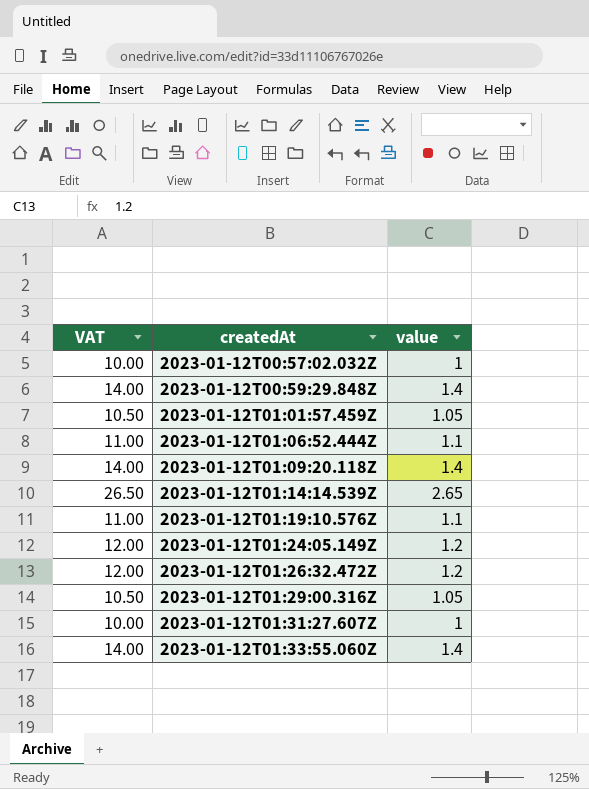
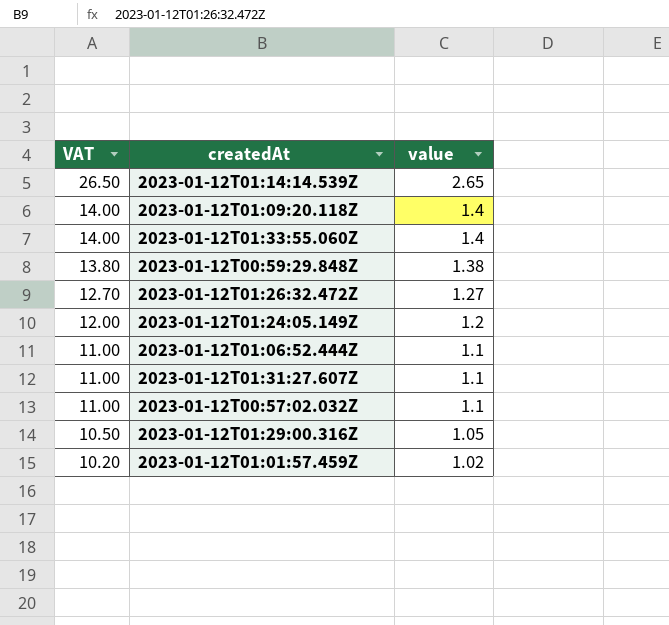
row order: createdAt ascending -> VAT descending
row 2023-01-12T01:19:10.576Z: 11.00 | 1.1 -> none
2023-01-12T00:59:29.848Z | VAT: 14.00 -> 13.80
2023-01-12T00:59:29.848Z | value: 1.4 -> 1.38
2023-01-12T01:26:32.472Z | VAT: 12.00 -> 12.70
2023-01-12T01:26:32.472Z | value: 1.2 -> 1.27
2023-01-12T01:31:27.607Z | VAT: 10.00 -> 11.00
2023-01-12T01:31:27.607Z | value: 1 -> 1.1
2023-01-12T00:57:02.032Z | VAT: 10.00 -> 11.00
2023-01-12T00:57:02.032Z | value: 1 -> 1.1
2023-01-12T01:01:57.459Z | VAT: 10.50 -> 10.20
2023-01-12T01:01:57.459Z | value: 1.05 -> 1.02

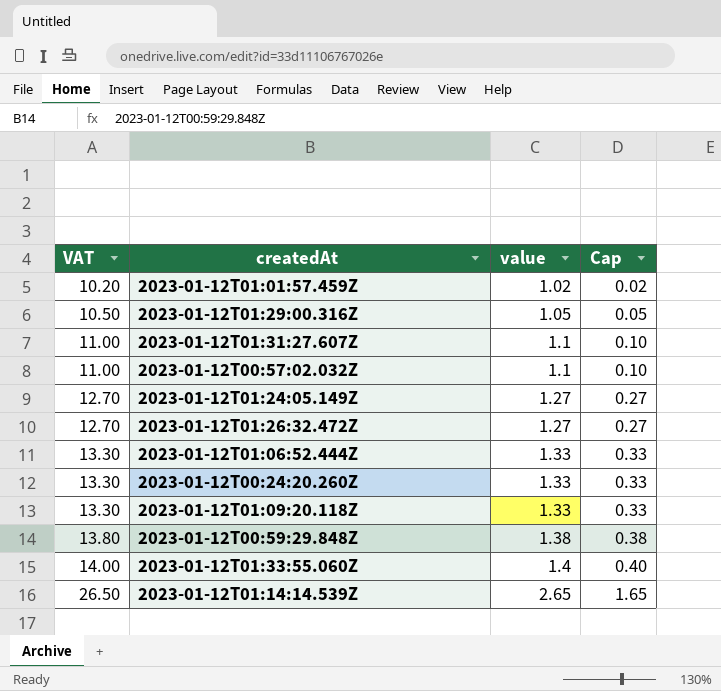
row order: VAT descending -> VAT ascending
column Cap | formula: none -> [value] - 1
2023-01-12T01:24:05.149Z | VAT: 12.00 -> 12.70
2023-01-12T01:24:05.149Z | value: 1.2 -> 1.27
2023-01-12T01:06:52.444Z | VAT: 11.00 -> 13.30
2023-01-12T01:06:52.444Z | value: 1.1 -> 1.33
row 2023-01-12T00:24:20.260Z: none -> 13.30 | 1.33 | 0.33
2023-01-12T01:09:20.118Z | VAT: 14.00 -> 13.30
2023-01-12T01:09:20.118Z | value: 1.4 -> 1.33

